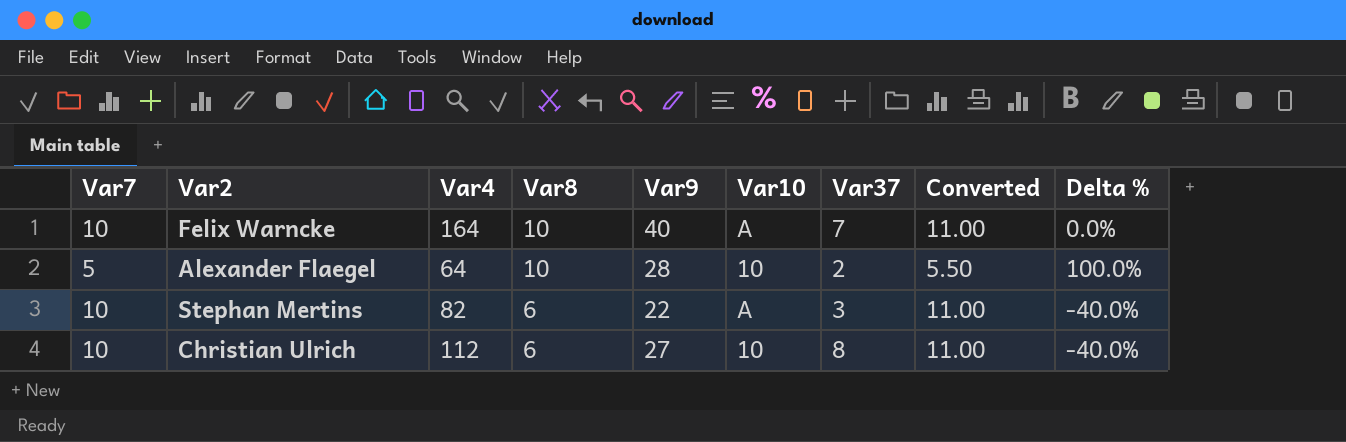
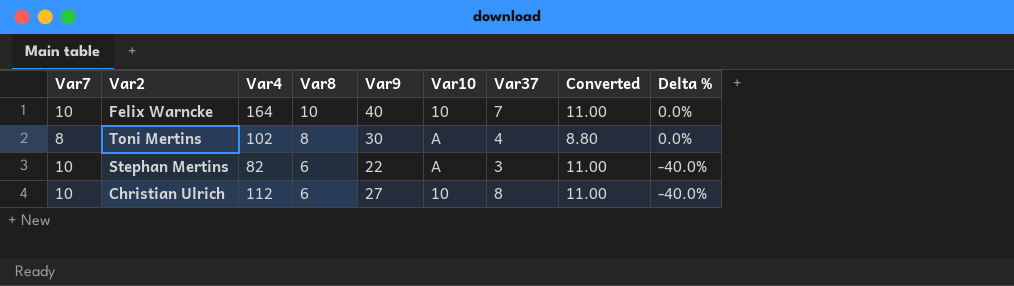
row Alexander Flaegel: 5 | 64 | 10 | 28 | 10 | 2 | 5.50 | 100.0% -> none
Felix Warncke | Var10: A -> 10
row Toni Mertins: none -> 8 | 102 | 8 | 30 | A | 4 | 8.80 | 0.0%

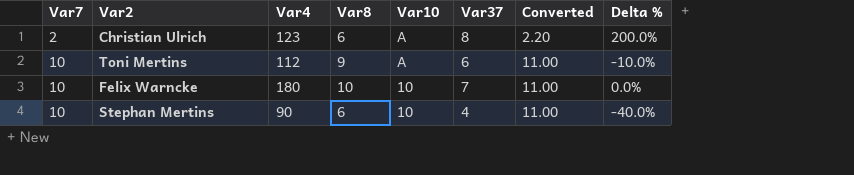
row order: Var8 descending -> Var7 ascending
column Var9 | position: 5 -> none
Christian Ulrich | Var7: 10 -> 2
Christian Ulrich | Var4: 112 -> 123
Christian Ulrich | Var10: 10 -> A
Christian Ulrich | Converted: 11.00 -> 2.20
Christian Ulrich | Delta %: -40.0% -> 200.0%
Toni Mertins | Var7: 8 -> 10
Toni Mertins | Var4: 102 -> 112
Toni Mertins | Var8: 8 -> 9
Toni Mertins | Var37: 4 -> 6
Toni Mertins | Converted: 8.80 -> 11.00
Toni Mertins | Delta %: 0.0% -> -10.0%
Felix Warncke | Var4: 164 -> 180
Stephan Mertins | Var4: 82 -> 90
Stephan Mertins | Var10: A -> 10
Stephan Mertins | Var37: 3 -> 4

